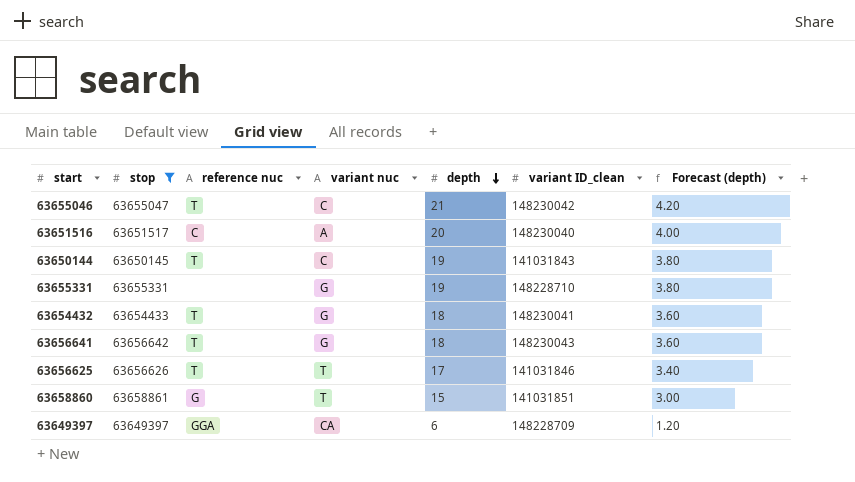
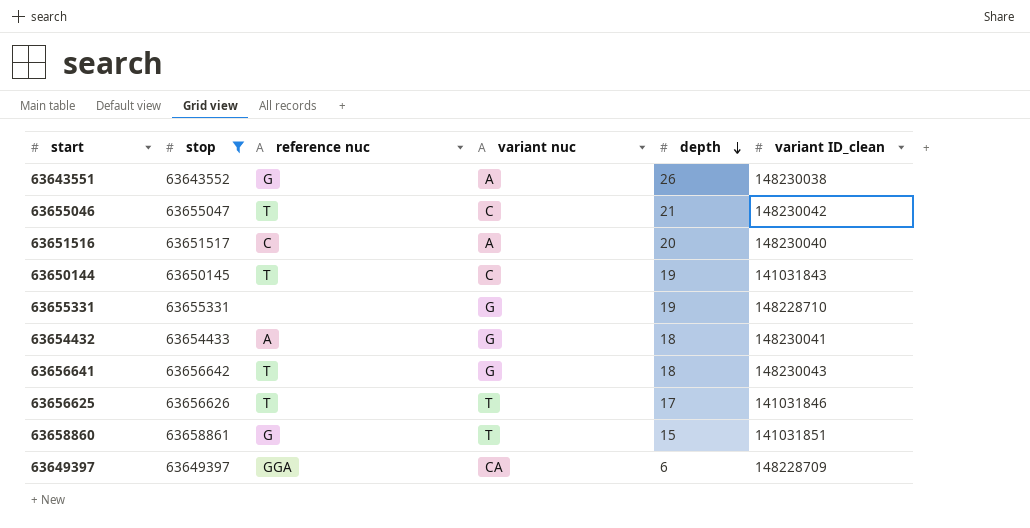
column Forecast (depth) | formula: [depth] * 0.2 -> none
row 63643551: none -> 63643552 | G | A | 26 | 148230038
63654432 | reference nuc: T -> A

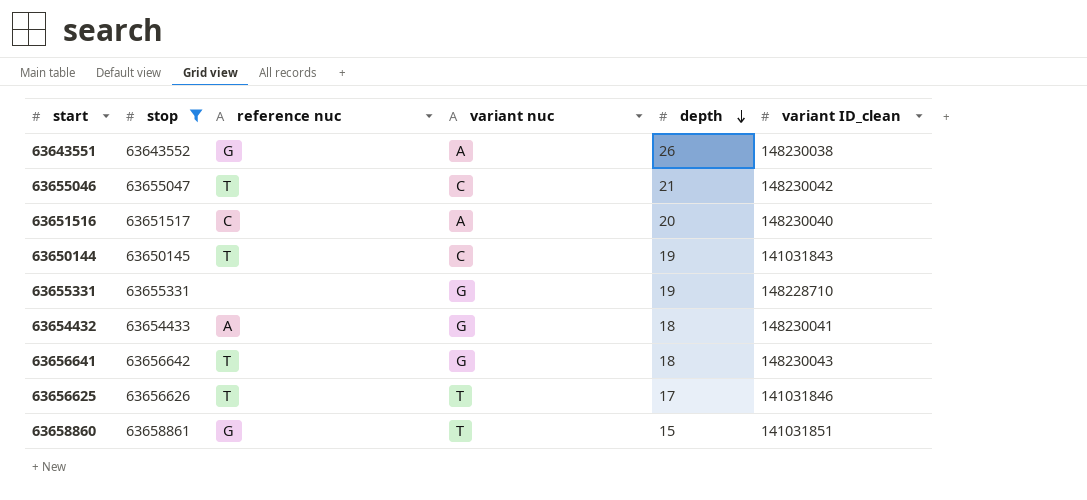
row 63649397: 63649397 | GGA | CA | 6 | 148228709 -> none

